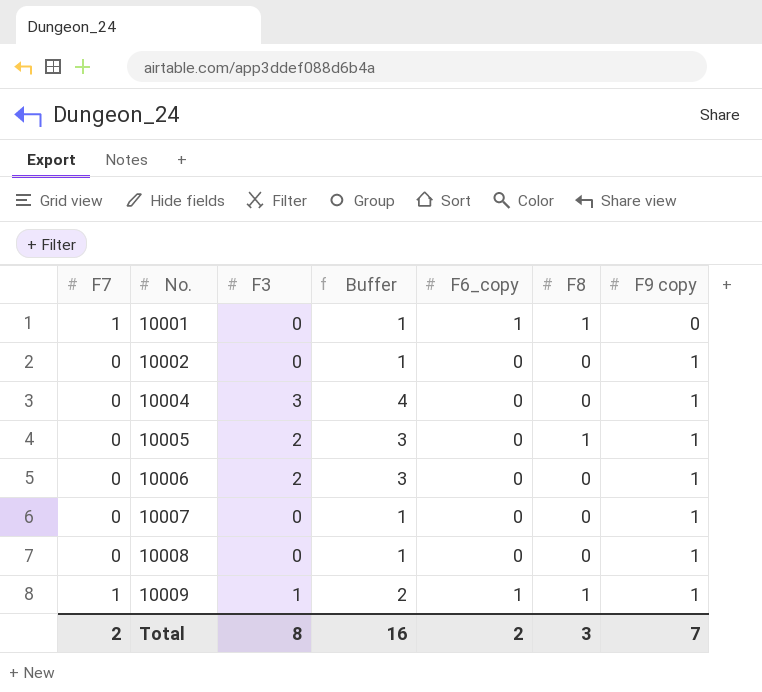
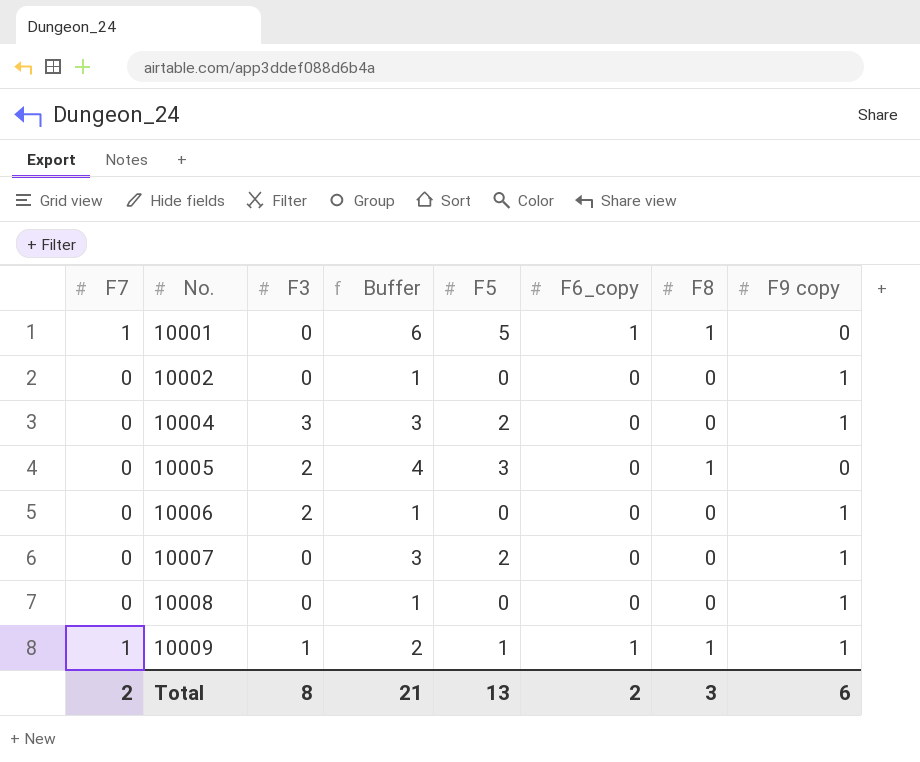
column Buffer | formula: [F3] + 1 -> [F5] + 1
column F5 | position: none -> 5
10005 | F9 copy: 1 -> 0
Total | Buffer: 16 -> 21
Total | F9 copy: 7 -> 6

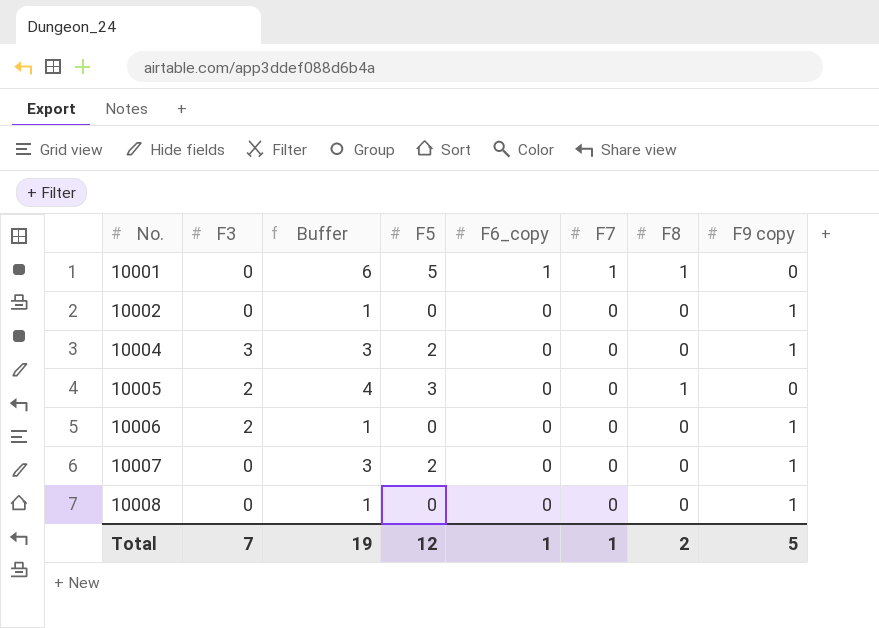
column F7 | position: 1 -> 6
row 10009: 1 | 1 | 2 | 1 | 1 | 1 | 1 -> none
Total | F3: 8 -> 7
Total | Buffer: 21 -> 19
Total | F5: 13 -> 12
Total | F6_copy: 2 -> 1
Total | F7: 2 -> 1
Total | F8: 3 -> 2
Total | F9 copy: 6 -> 5

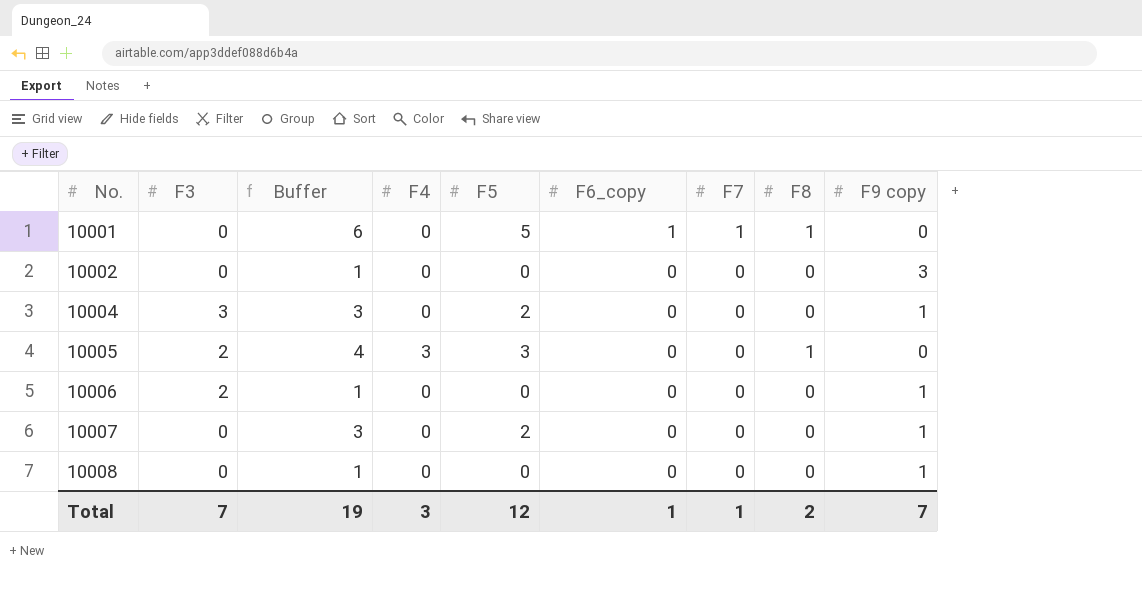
column F4 | position: none -> 4
10002 | F9 copy: 1 -> 3
Total | F9 copy: 5 -> 7

